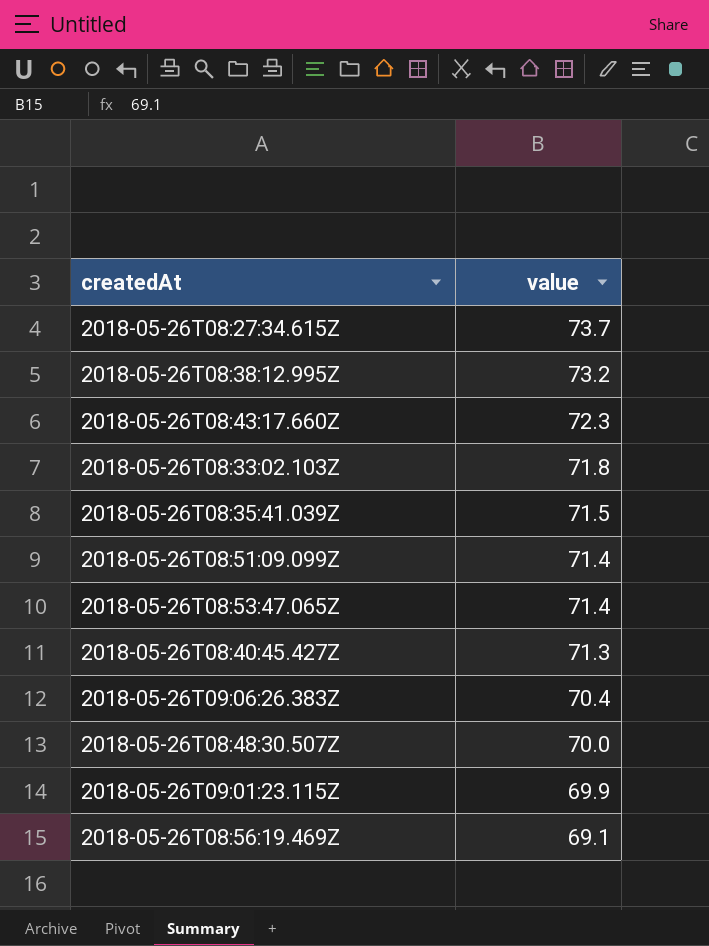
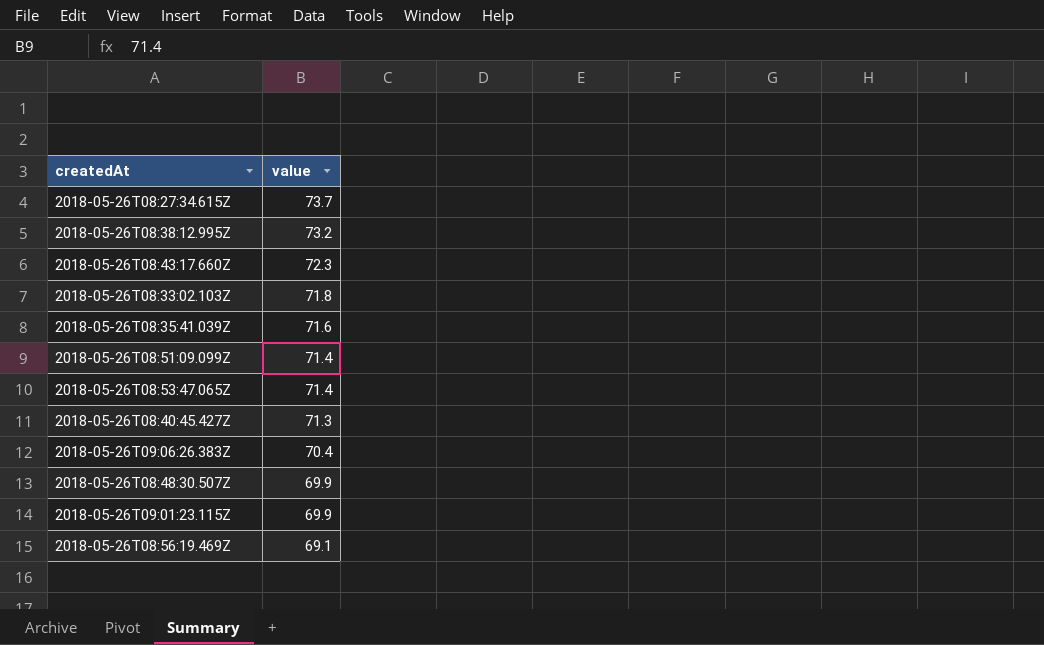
2018-05-26T08:35:41.039Z | value: 71.5 -> 71.6
2018-05-26T08:48:30.507Z | value: 70.0 -> 69.9

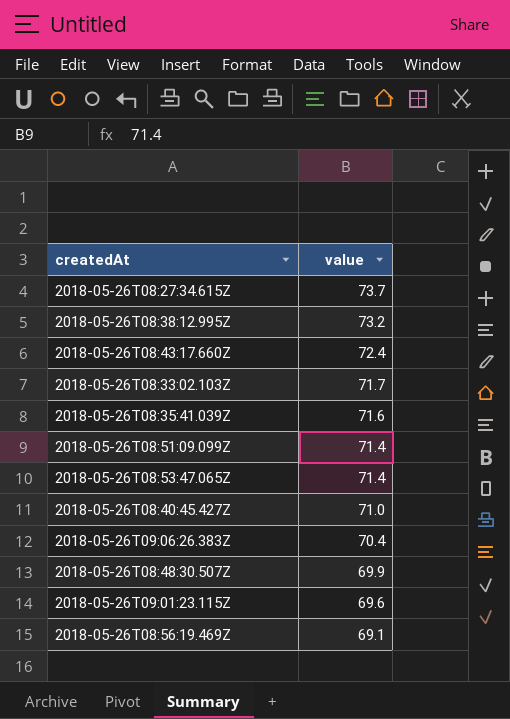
2018-05-26T08:43:17.660Z | value: 72.3 -> 72.4
2018-05-26T08:33:02.103Z | value: 71.8 -> 71.7
2018-05-26T08:40:45.427Z | value: 71.3 -> 71.0
2018-05-26T09:01:23.115Z | value: 69.9 -> 69.6

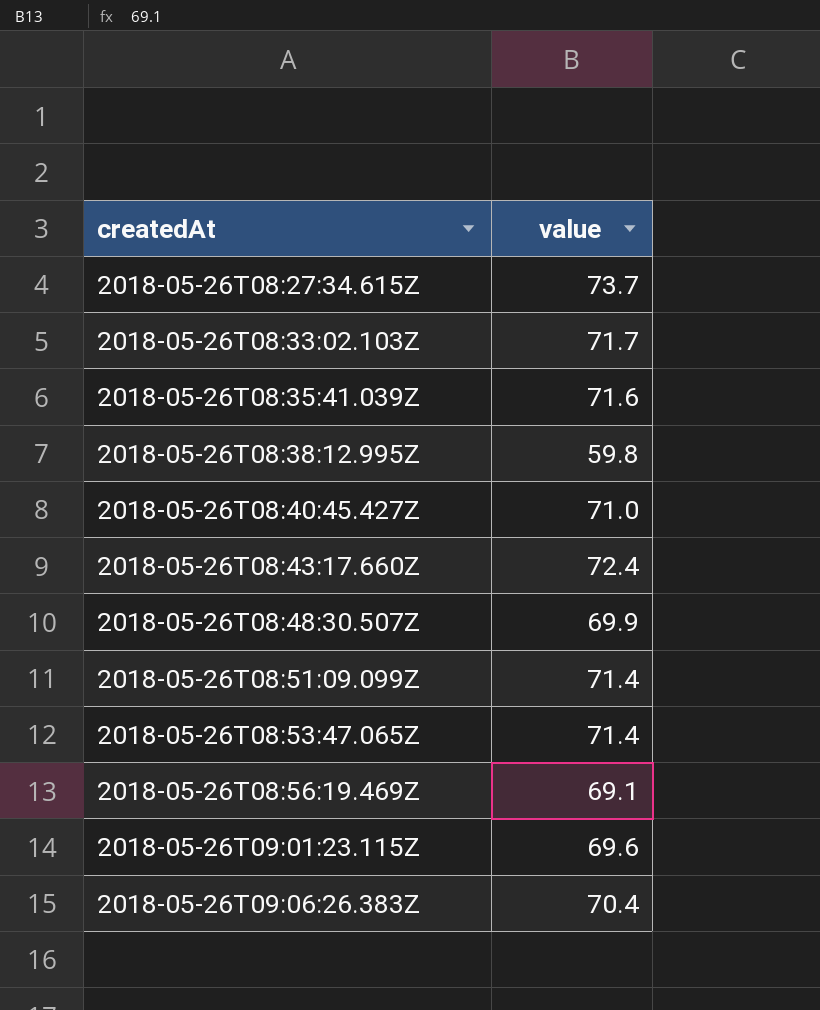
row order: value descending -> createdAt ascending
2018-05-26T08:38:12.995Z | value: 73.2 -> 59.8

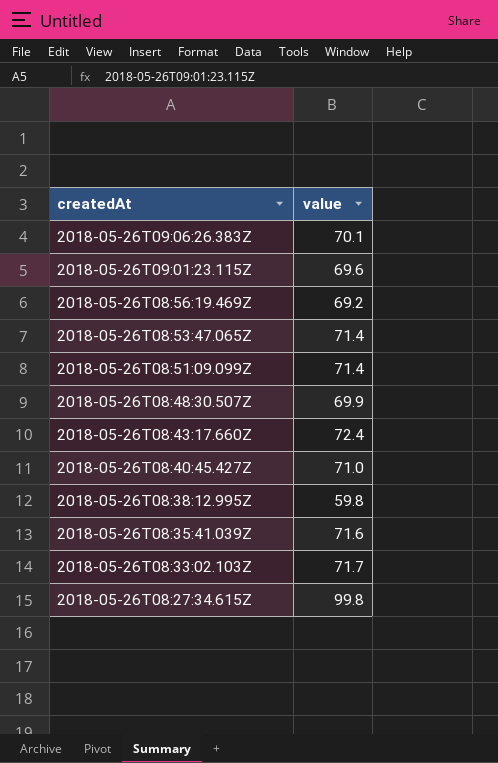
row order: createdAt ascending -> createdAt descending
2018-05-26T09:06:26.383Z | value: 70.4 -> 70.1
2018-05-26T08:56:19.469Z | value: 69.1 -> 69.2
2018-05-26T08:27:34.615Z | value: 73.7 -> 99.8

